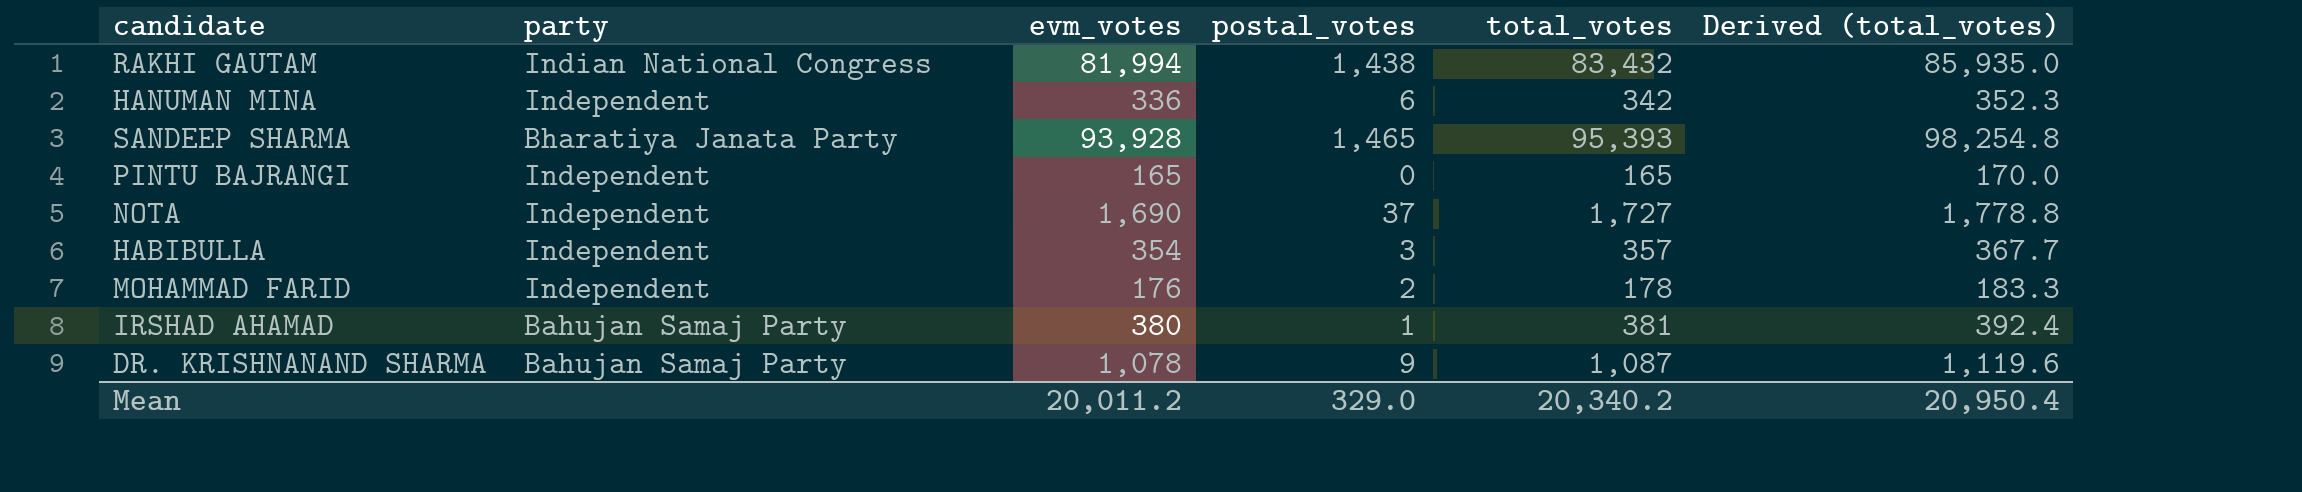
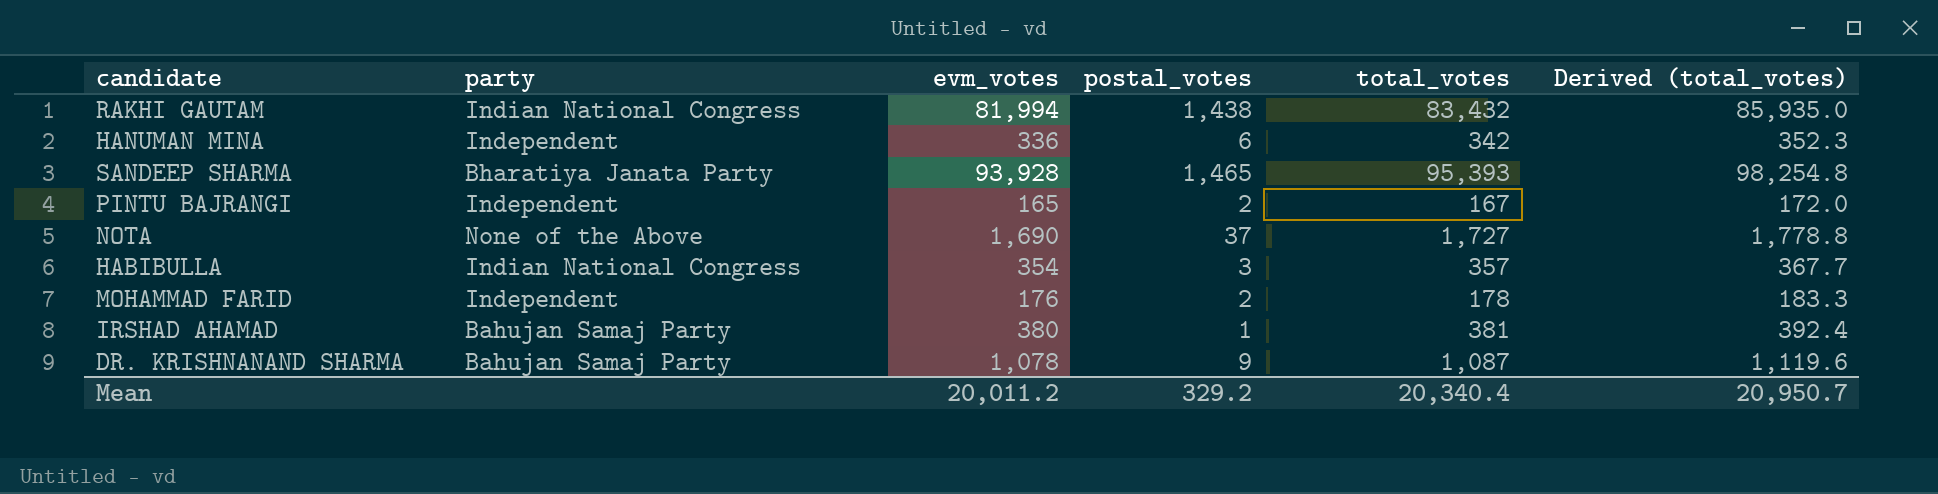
PINTU BAJRANGI | postal_votes: 0 -> 2
PINTU BAJRANGI | total_votes: 165 -> 167
PINTU BAJRANGI | Derived (total_votes): 170.0 -> 172.0
NOTA | party: Independent -> None of the Above
HABIBULLA | party: Independent -> Indian National Congress
Mean | postal_votes: 329.0 -> 329.2
Mean | total_votes: 20,340.2 -> 20,340.4
Mean | Derived (total_votes): 20,950.4 -> 20,950.7

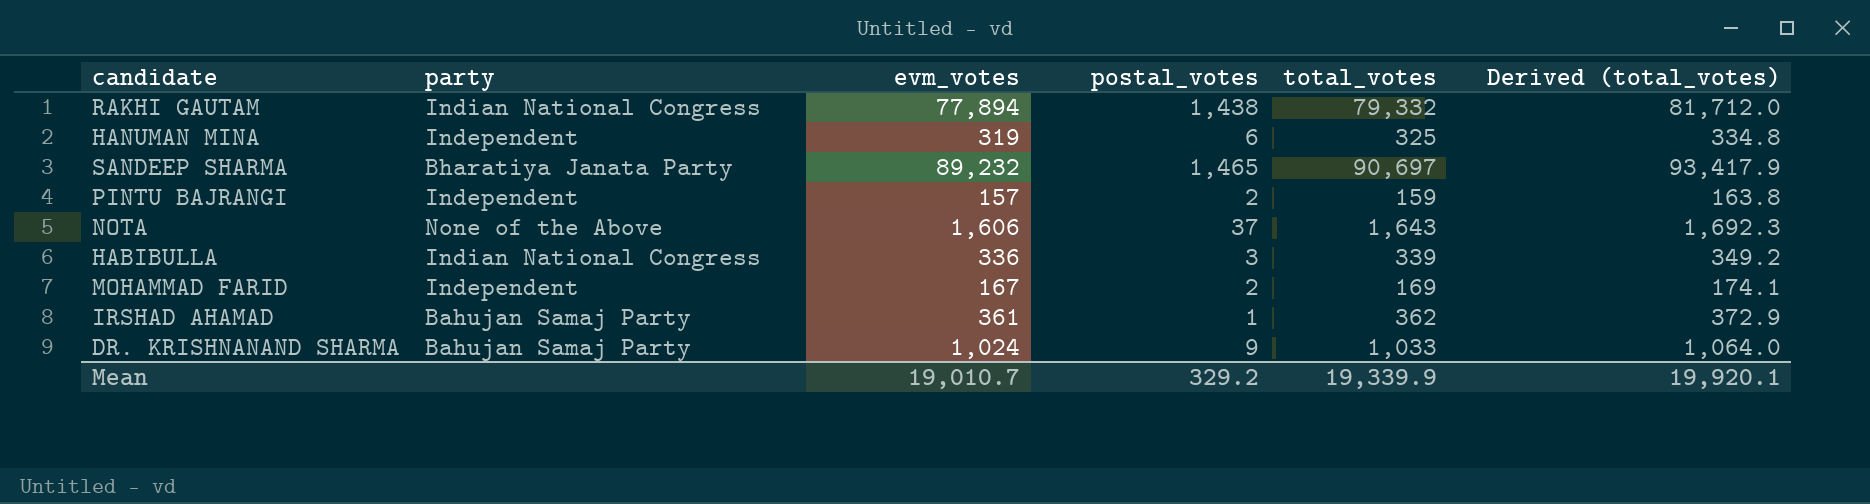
RAKHI GAUTAM | evm_votes: 81,994 -> 77,894
RAKHI GAUTAM | total_votes: 83,432 -> 79,332
RAKHI GAUTAM | Derived (total_votes): 85,935.0 -> 81,712.0
HANUMAN MINA | evm_votes: 336 -> 319
HANUMAN MINA | total_votes: 342 -> 325
HANUMAN MINA | Derived (total_votes): 352.3 -> 334.8
SANDEEP SHARMA | evm_votes: 93,928 -> 89,232
SANDEEP SHARMA | total_votes: 95,393 -> 90,697
SANDEEP SHARMA | Derived (total_votes): 98,254.8 -> 93,417.9
PINTU BAJRANGI | evm_votes: 165 -> 157
PINTU BAJRANGI | total_votes: 167 -> 159
PINTU BAJRANGI | Derived (total_votes): 172.0 -> 163.8
NOTA | evm_votes: 1,690 -> 1,606
NOTA | total_votes: 1,727 -> 1,643
NOTA | Derived (total_votes): 1,778.8 -> 1,692.3
HABIBULLA | evm_votes: 354 -> 336
HABIBULLA | total_votes: 357 -> 339
HABIBULLA | Derived (total_votes): 367.7 -> 349.2
MOHAMMAD FARID | evm_votes: 176 -> 167
MOHAMMAD FARID | total_votes: 178 -> 169
MOHAMMAD FARID | Derived (total_votes): 183.3 -> 174.1
IRSHAD AHAMAD | evm_votes: 380 -> 361
IRSHAD AHAMAD | total_votes: 381 -> 362
IRSHAD AHAMAD | Derived (total_votes): 392.4 -> 372.9
DR. KRISHNANAND SHARMA | evm_votes: 1,078 -> 1,024
DR. KRISHNANAND SHARMA | total_votes: 1,087 -> 1,033
DR. KRISHNANAND SHARMA | Derived (total_votes): 1,119.6 -> 1,064.0
Mean | evm_votes: 20,011.2 -> 19,010.7
Mean | total_votes: 20,340.4 -> 19,339.9
Mean | Derived (total_votes): 20,950.7 -> 19,920.1

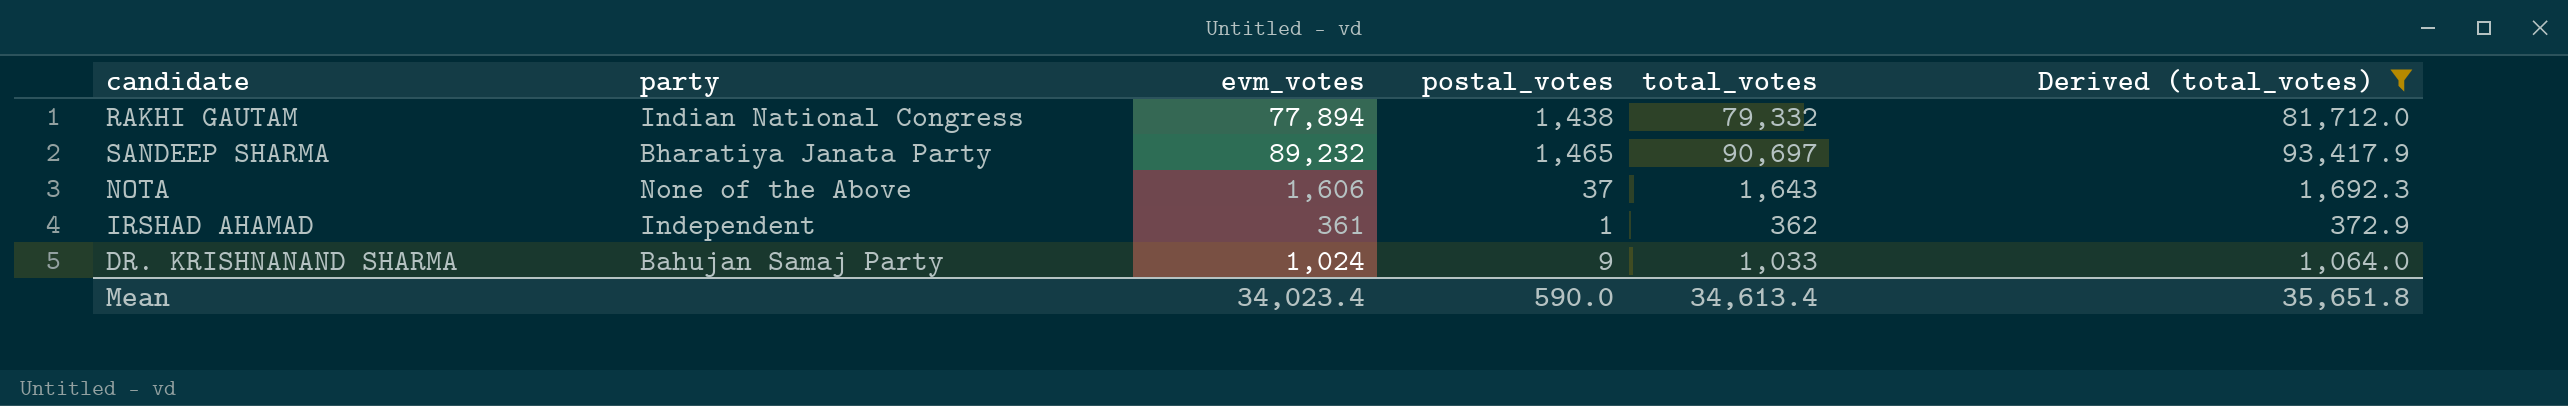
filter: none -> Derived (total_votes) >= 372.9
IRSHAD AHAMAD | party: Bahujan Samaj Party -> Independent
Mean | evm_votes: 19,010.7 -> 34,023.4
Mean | postal_votes: 329.2 -> 590.0
Mean | total_votes: 19,339.9 -> 34,613.4
Mean | Derived (total_votes): 19,920.1 -> 35,651.8

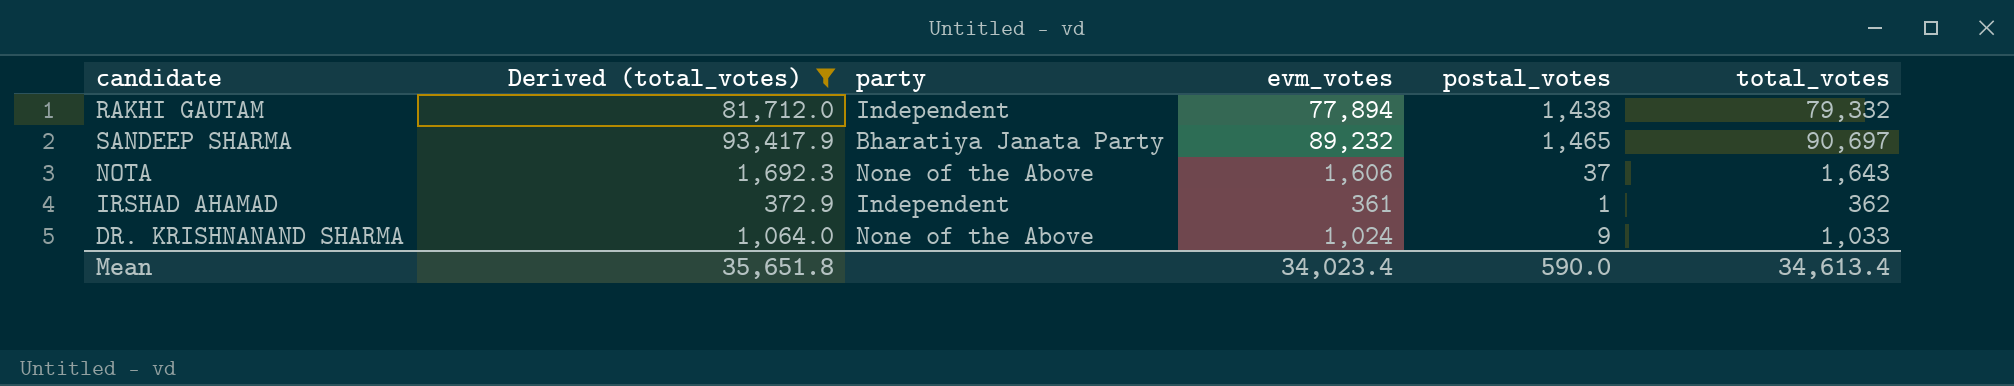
column Derived (total_votes) | position: 6 -> 2
RAKHI GAUTAM | party: Indian National Congress -> Independent
DR. KRISHNANAND SHARMA | party: Bahujan Samaj Party -> None of the Above

